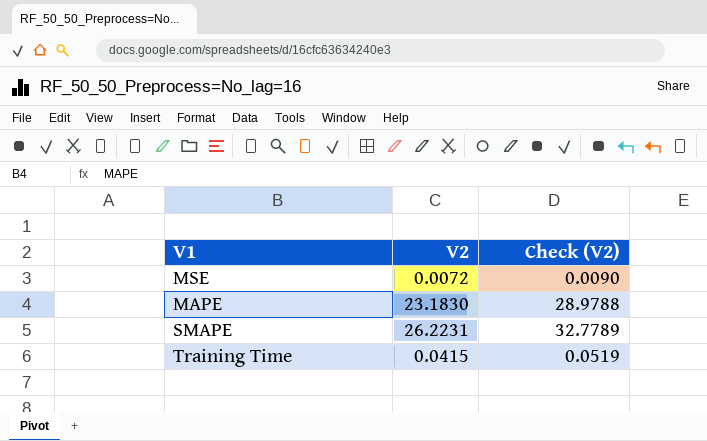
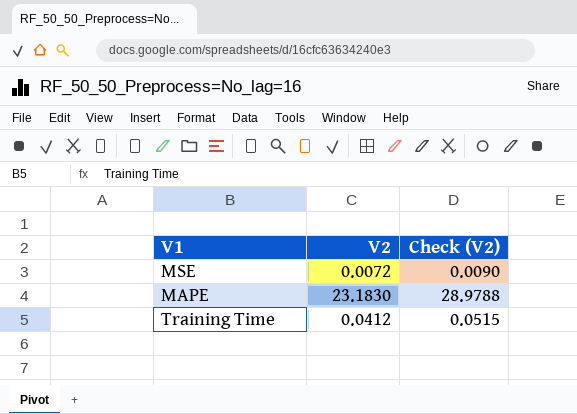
row SMAPE: 26.2231 | 32.7789 -> none
Training Time | V2: 0.0415 -> 0.0412
Training Time | Check (V2): 0.0519 -> 0.0515

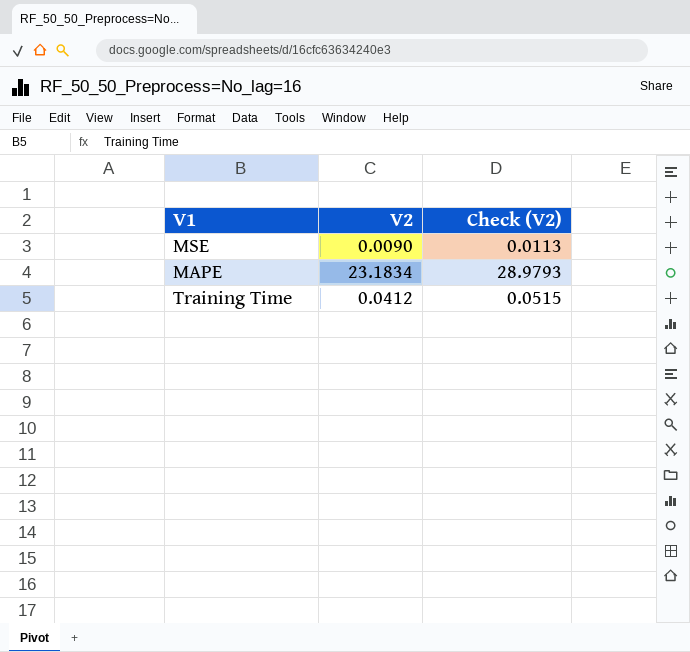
MSE | V2: 0.0072 -> 0.0090
MSE | Check (V2): 0.0090 -> 0.0113
MAPE | V2: 23.1830 -> 23.1834
MAPE | Check (V2): 28.9788 -> 28.9793

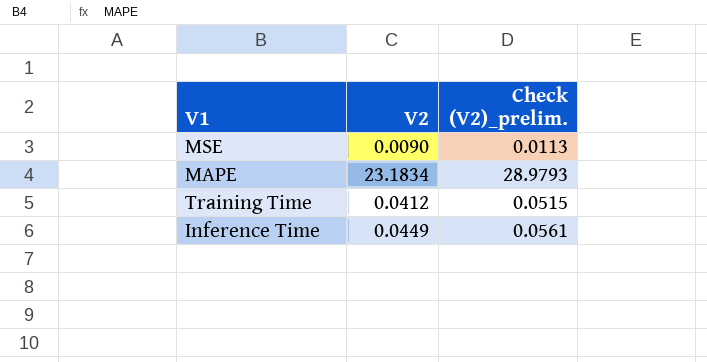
column name: Check (V2) -> Check (V2)_prelim.
row Inference Time: none -> 0.0449 | 0.0561

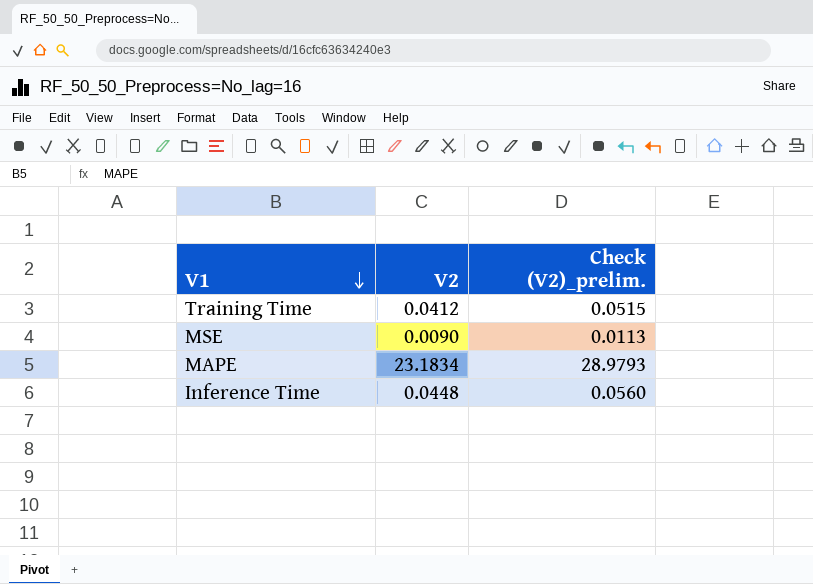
row order: none -> V1 descending
Inference Time | V2: 0.0449 -> 0.0448
Inference Time | Check (V2)_prelim.: 0.0561 -> 0.0560

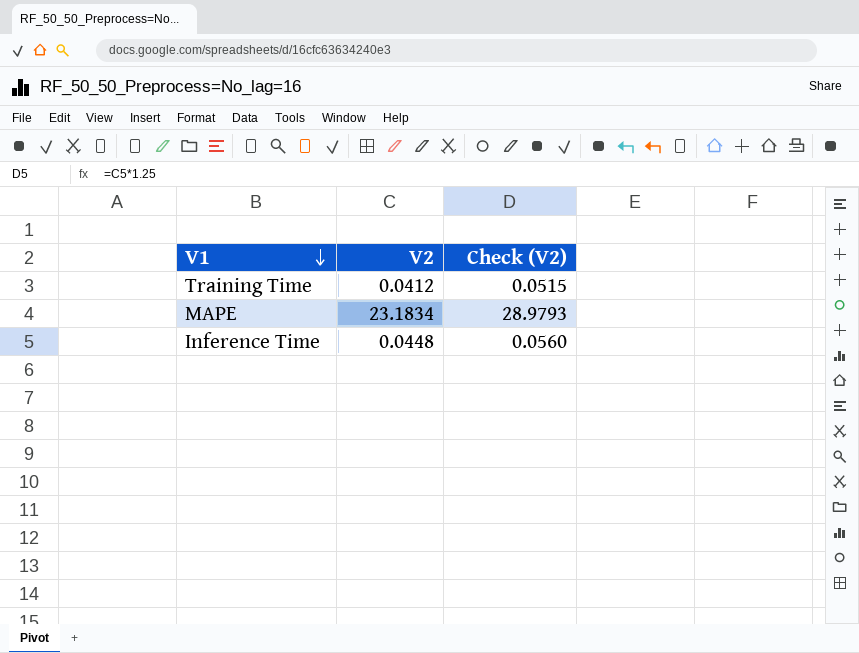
column name: Check (V2)_prelim. -> Check (V2)
row MSE: 0.0090 | 0.0113 -> none

